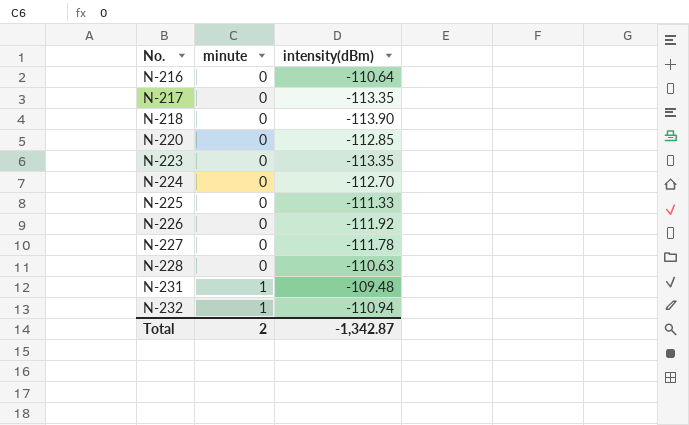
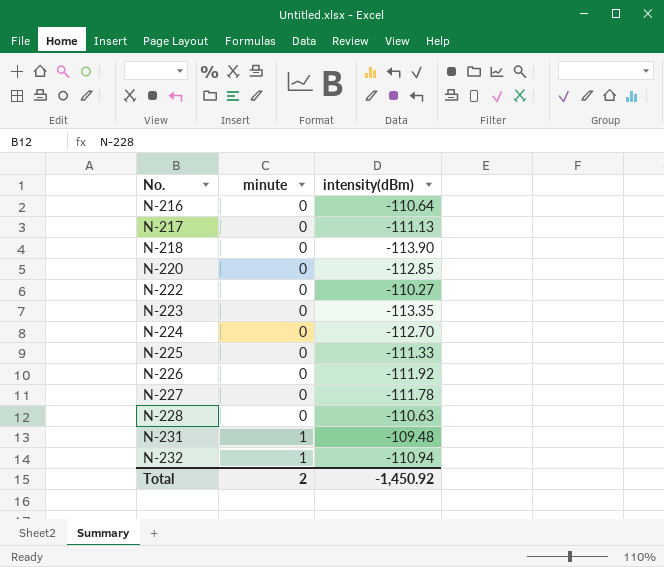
N-217 | intensity(dBm): -113.35 -> -111.13
row N-222: none -> 0 | -110.27
Total | intensity(dBm): -1,342.87 -> -1,450.92

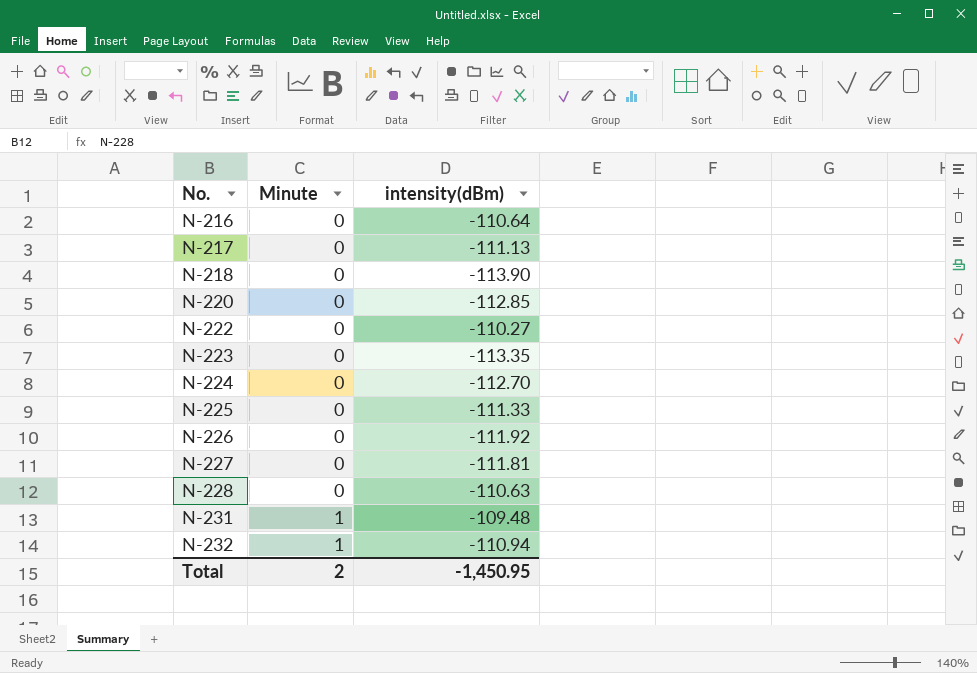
column name: minute -> Minute
N-227 | intensity(dBm): -111.78 -> -111.81
Total | intensity(dBm): -1,450.92 -> -1,450.95

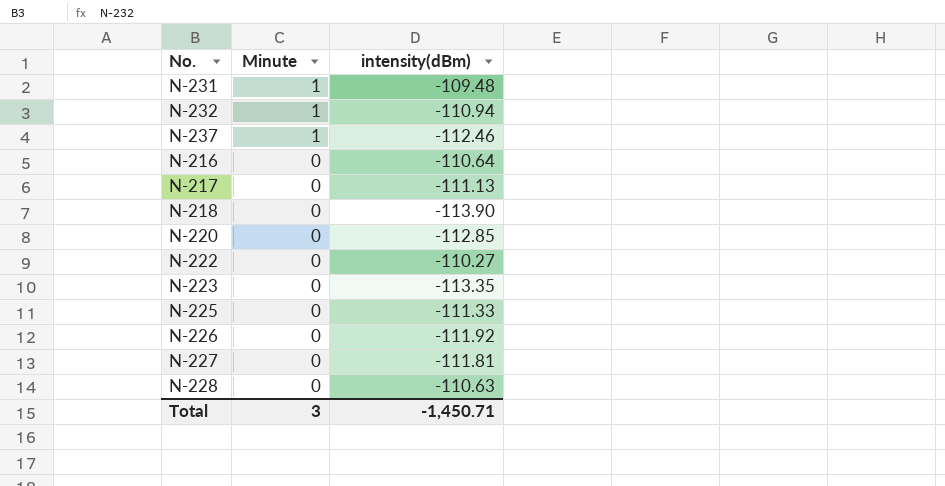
row order: No. ascending -> Minute descending
row N-224: 0 | -112.70 -> none
row N-237: none -> 1 | -112.46
Total | Minute: 2 -> 3
Total | intensity(dBm): -1,450.95 -> -1,450.71

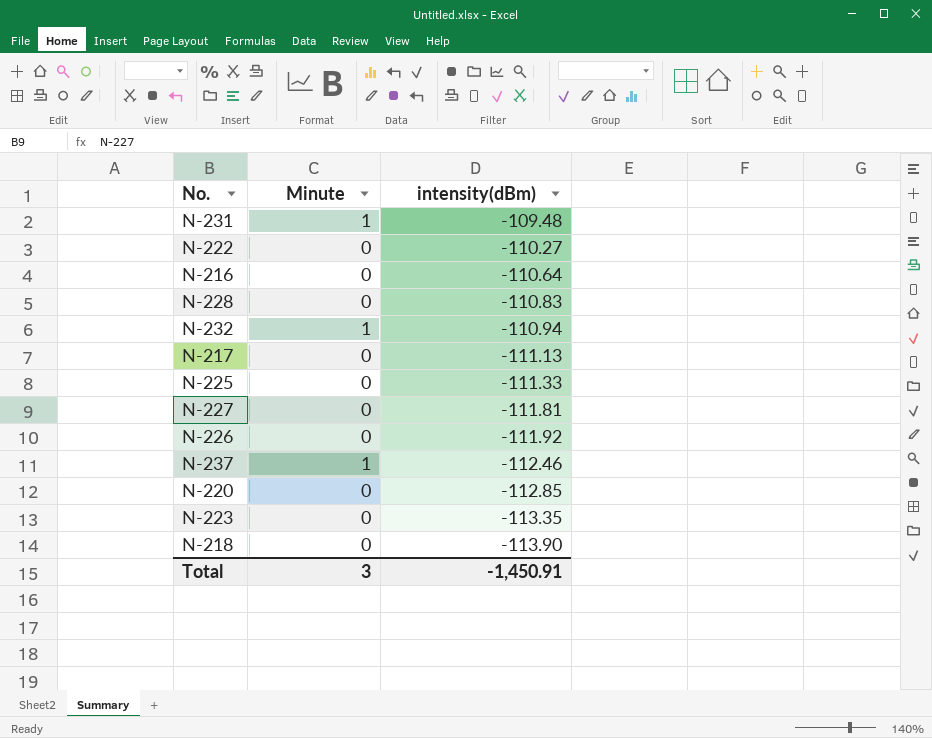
row order: Minute descending -> intensity(dBm) descending
N-228 | intensity(dBm): -110.63 -> -110.83
Total | intensity(dBm): -1,450.71 -> -1,450.91

